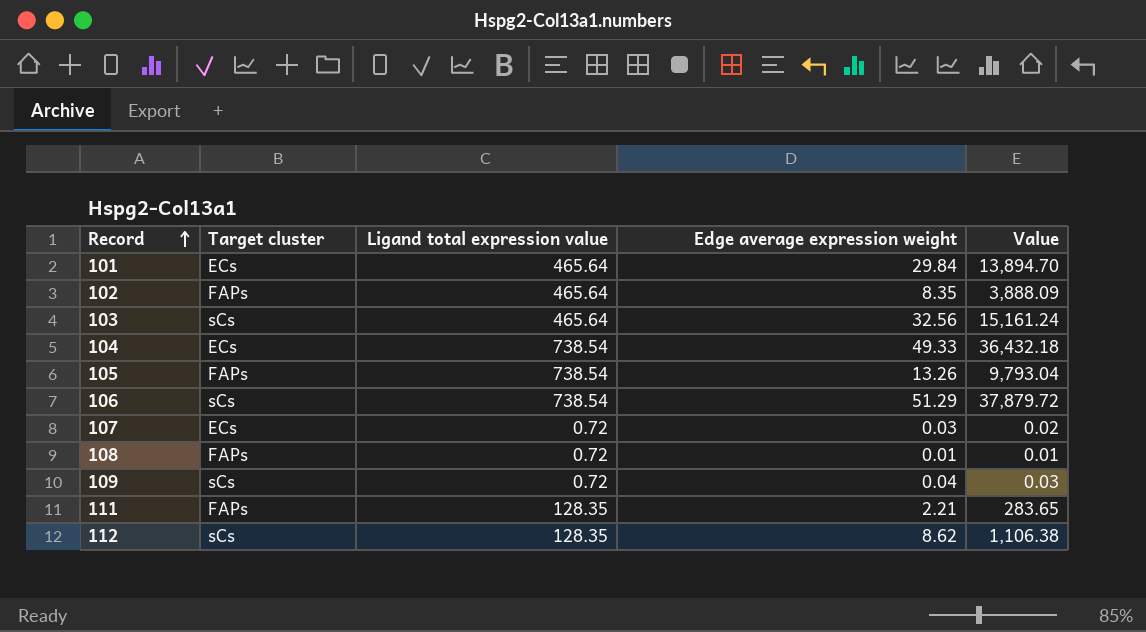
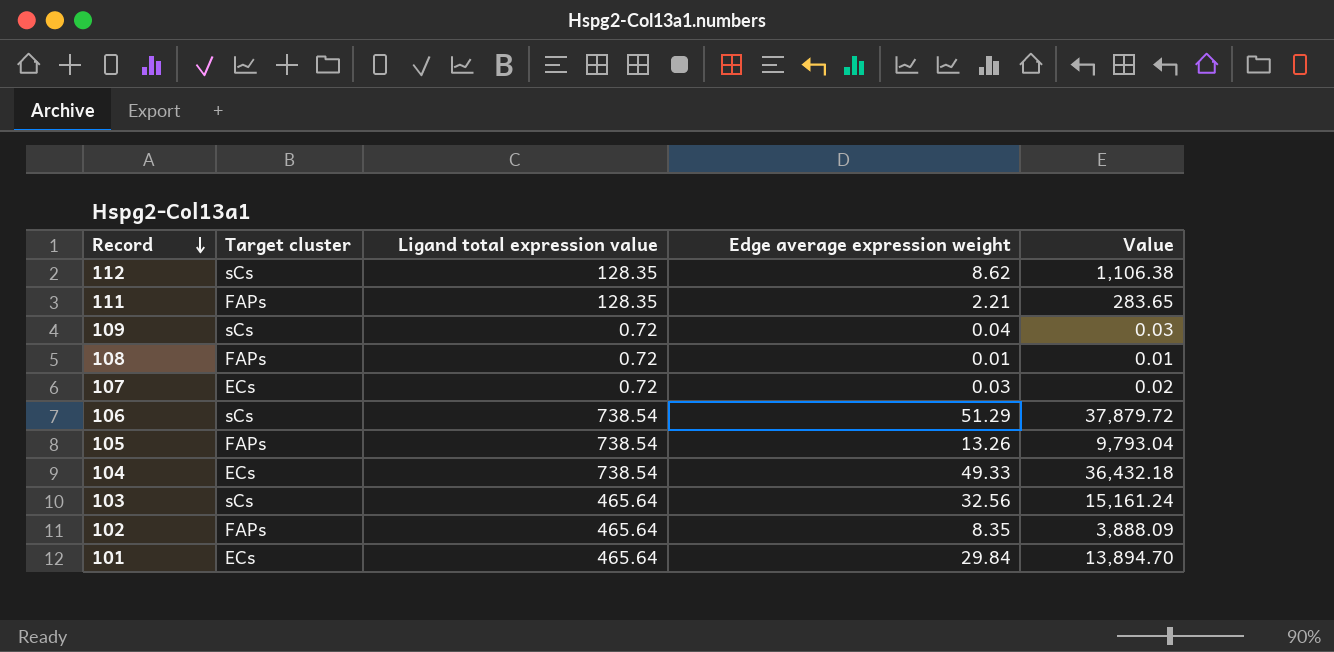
row order: Record ascending -> Record descending

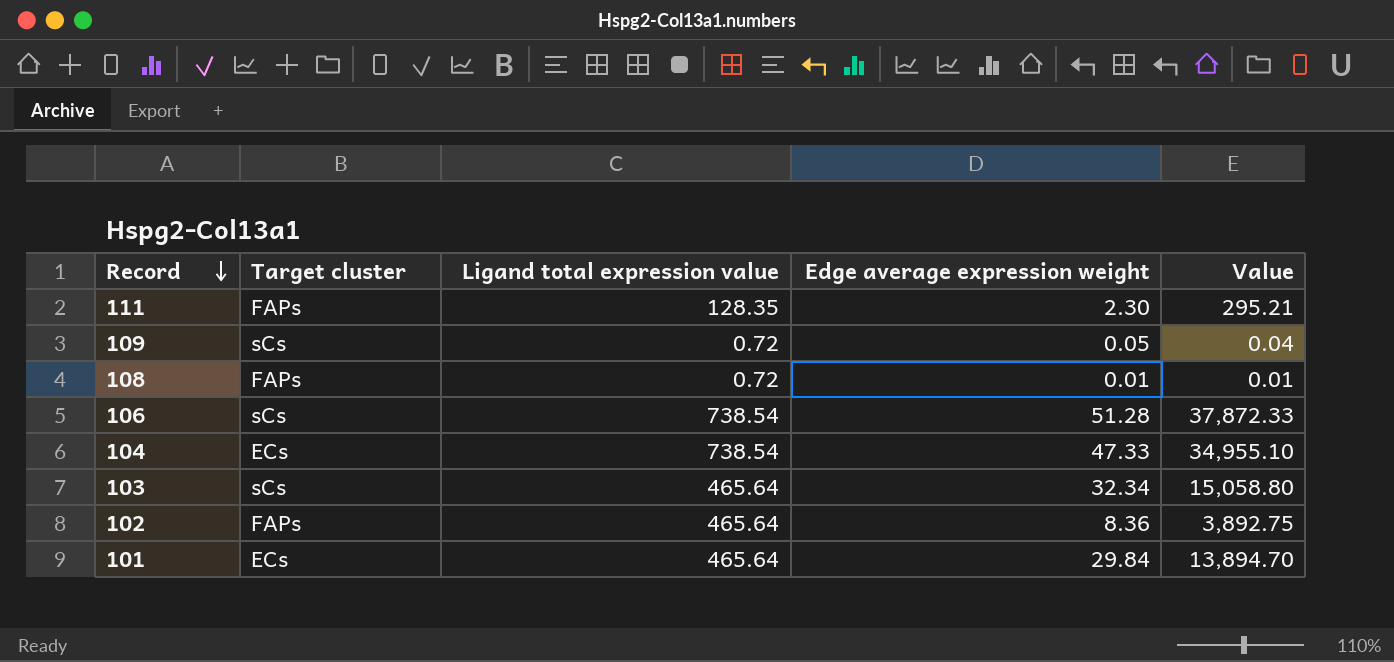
row 112: sCs | 128.35 | 8.62 | 1,106.38 -> none
row 107: ECs | 0.72 | 0.03 | 0.02 -> none
row 105: FAPs | 738.54 | 13.26 | 9,793.04 -> none
111 | Edge average expression weight: 2.21 -> 2.30
111 | Value: 283.65 -> 295.21
109 | Edge average expression weight: 0.04 -> 0.05
109 | Value: 0.03 -> 0.04
106 | Edge average expression weight: 51.29 -> 51.28
106 | Value: 37,879.72 -> 37,872.33
104 | Edge average expression weight: 49.33 -> 47.33
104 | Value: 36,432.18 -> 34,955.10
103 | Edge average expression weight: 32.56 -> 32.34
103 | Value: 15,161.24 -> 15,058.80
102 | Edge average expression weight: 8.35 -> 8.36
102 | Value: 3,888.09 -> 3,892.75

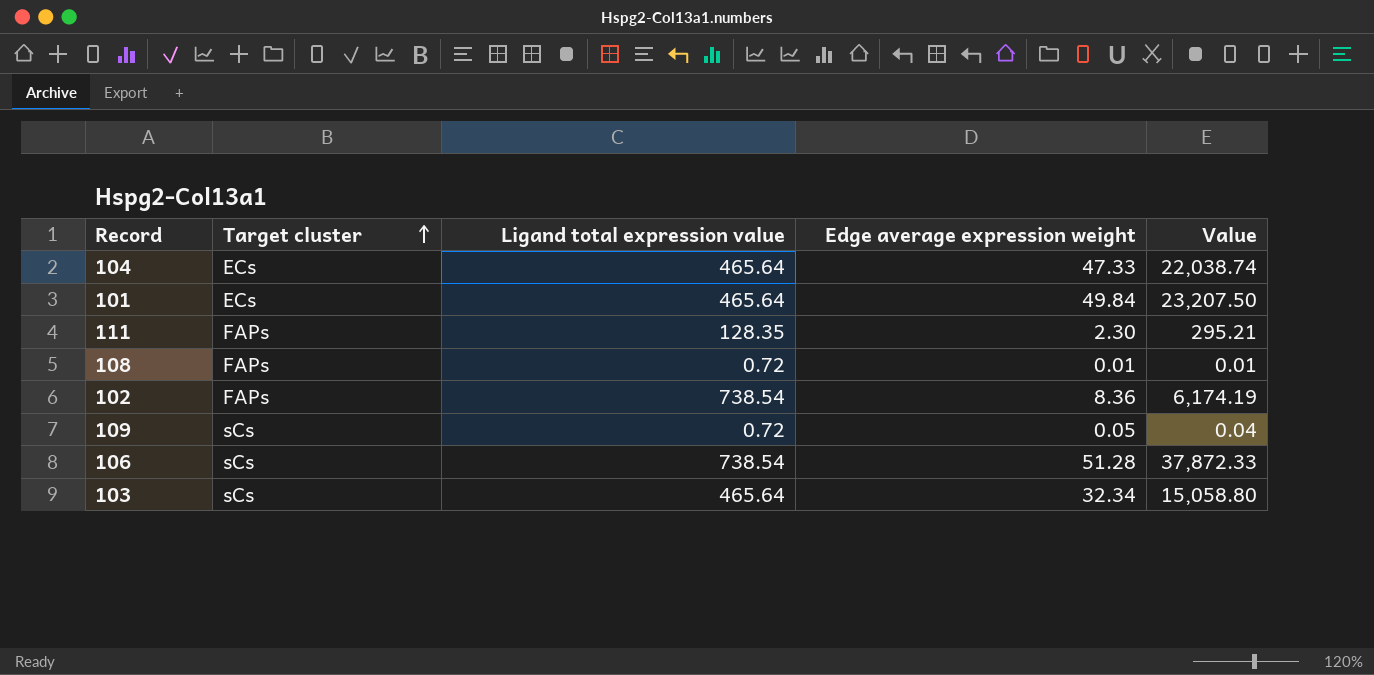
row order: Record descending -> Target cluster ascending
104 | Ligand total expression value: 738.54 -> 465.64
104 | Value: 34,955.10 -> 22,038.74
101 | Edge average expression weight: 29.84 -> 49.84
101 | Value: 13,894.70 -> 23,207.50
102 | Ligand total expression value: 465.64 -> 738.54
102 | Value: 3,892.75 -> 6,174.19

